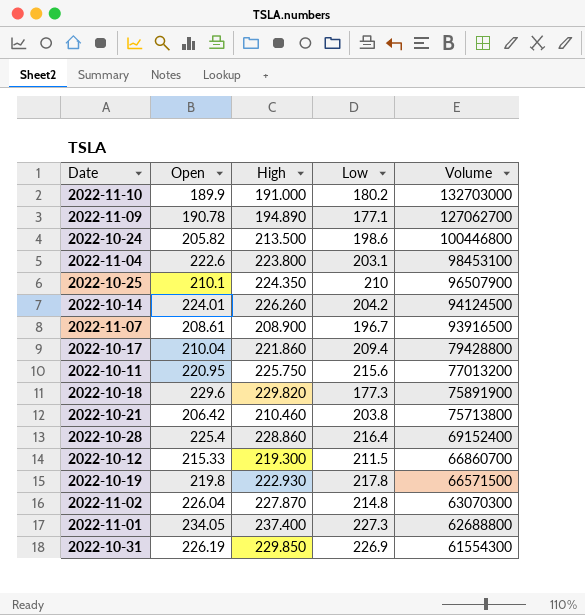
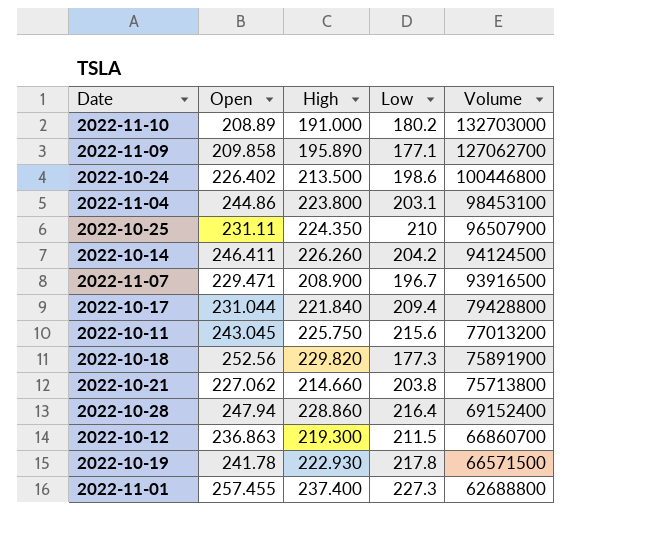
row 2022-11-02: 226.04 | 227.870 | 214.8 | 63070300 -> none
row 2022-10-31: 226.19 | 229.850 | 226.9 | 61554300 -> none
2022-11-10 | Open: 189.9 -> 208.89
2022-11-09 | Open: 190.78 -> 209.858
2022-11-09 | High: 194.890 -> 195.890
2022-10-24 | Open: 205.82 -> 226.402
2022-11-04 | Open: 222.6 -> 244.86
2022-10-25 | Open: 210.1 -> 231.11
2022-10-14 | Open: 224.01 -> 246.411
2022-11-07 | Open: 208.61 -> 229.471
2022-10-17 | Open: 210.04 -> 231.044
2022-10-17 | High: 221.860 -> 221.840
2022-10-11 | Open: 220.95 -> 243.045
2022-10-18 | Open: 229.6 -> 252.56
2022-10-21 | Open: 206.42 -> 227.062
2022-10-21 | High: 210.460 -> 214.660
2022-10-28 | Open: 225.4 -> 247.94
2022-10-12 | Open: 215.33 -> 236.863
2022-10-19 | Open: 219.8 -> 241.78
2022-11-01 | Open: 234.05 -> 257.455

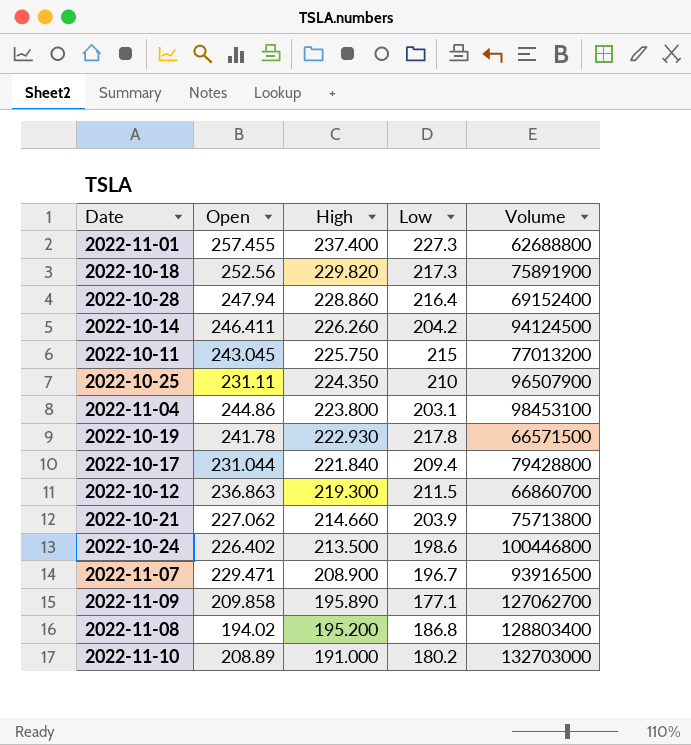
row order: Volume descending -> High descending
2022-10-18 | Low: 177.3 -> 217.3
2022-10-11 | Low: 215.6 -> 215
2022-10-21 | Low: 203.8 -> 203.9
row 2022-11-08: none -> 194.02 | 195.200 | 186.8 | 128803400

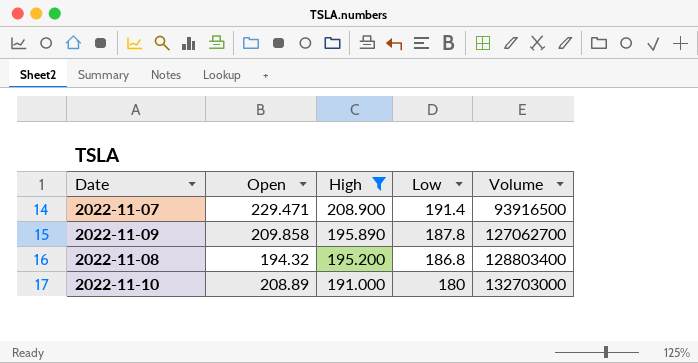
filter: none -> High <= 208.900
2022-11-07 | Low: 196.7 -> 191.4
2022-11-09 | Low: 177.1 -> 187.8
2022-11-08 | Open: 194.02 -> 194.32
2022-11-10 | Low: 180.2 -> 180

